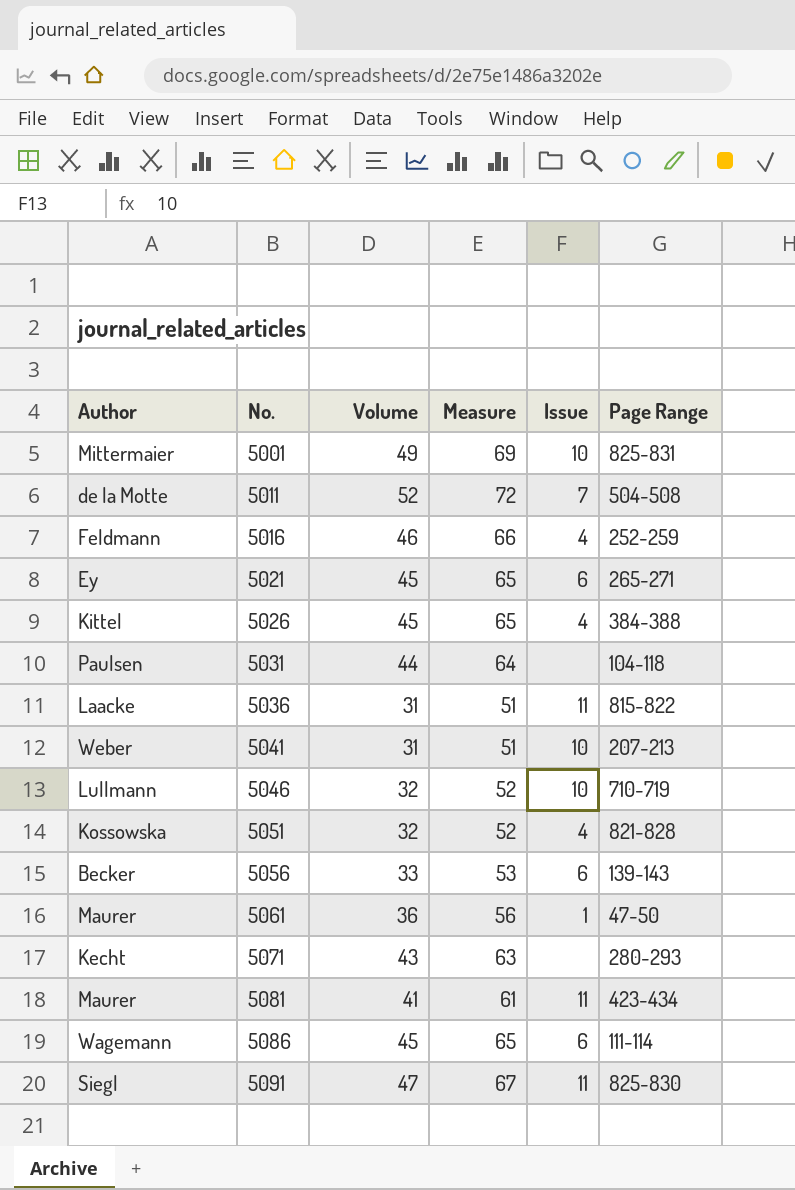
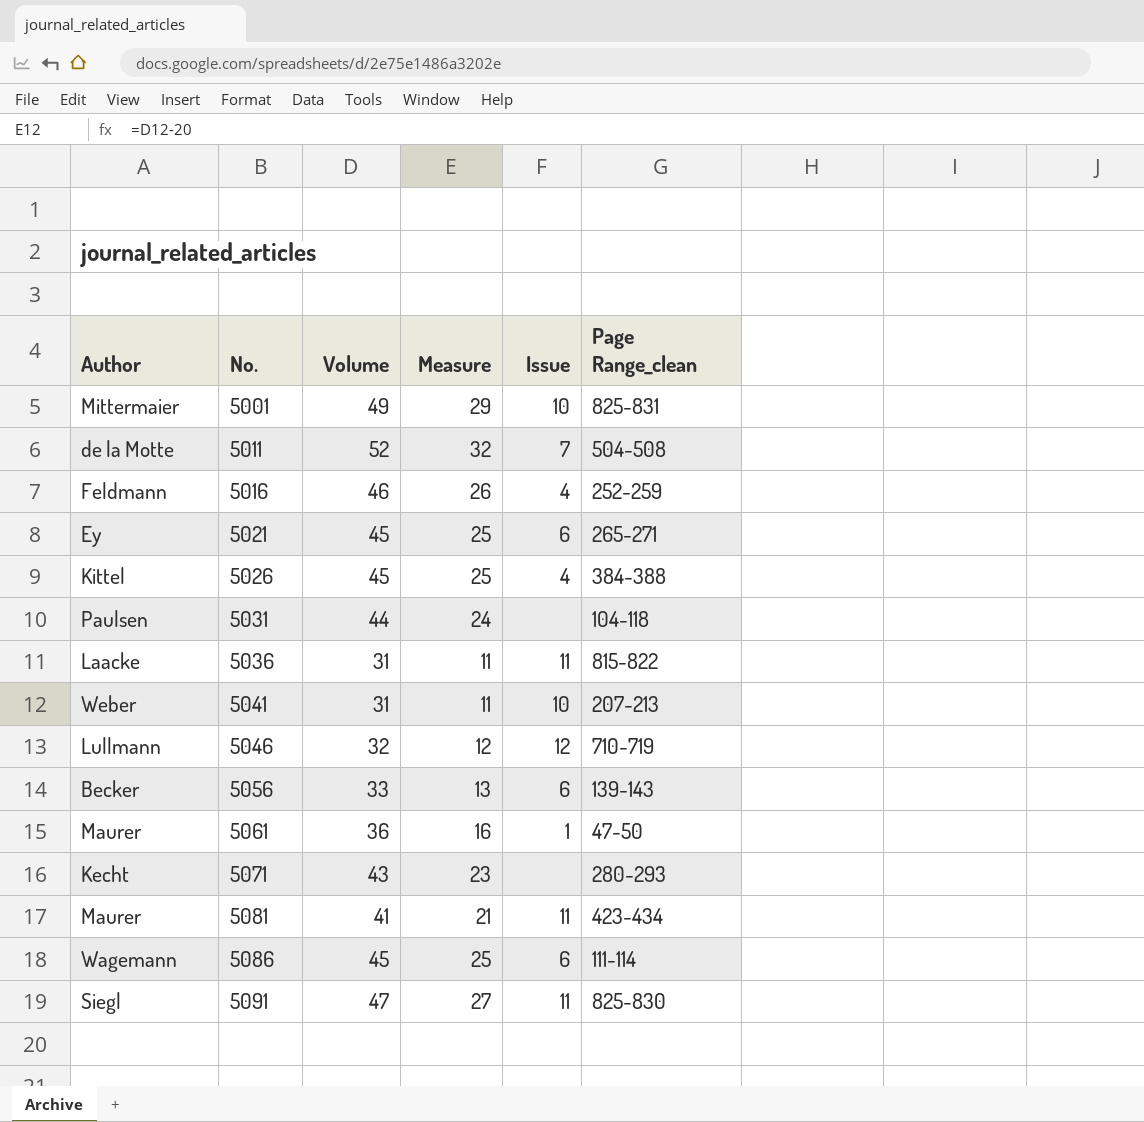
column Measure | formula: [Volume] + 20 -> [Volume] - 20
column name: Page Range -> Page Range_clean
row 5051: Kossowska | 32 | 52 | 4 | 821-828 -> none
5046 | Issue: 10 -> 12

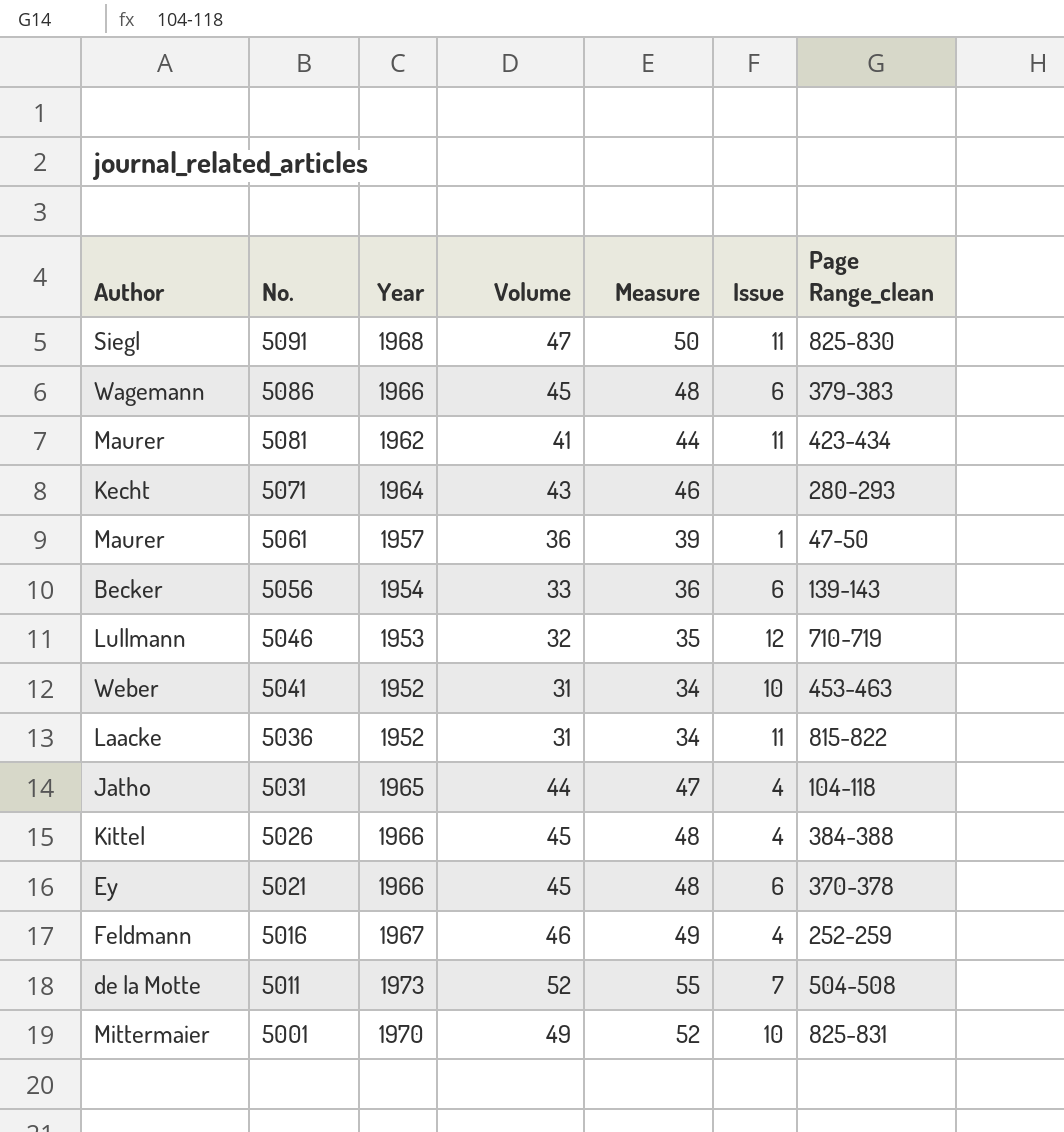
row order: No. ascending -> No. descending
column Year | position: none -> 3
column Measure | formula: [Volume] - 20 -> [Volume] + 3
5086 | Page Range_clean: 111-114 -> 379-383
5041 | Page Range_clean: 207-213 -> 453-463
5031 | Author: Paulsen -> Jatho
5031 | Issue: none -> 4
5021 | Page Range_clean: 265-271 -> 370-378

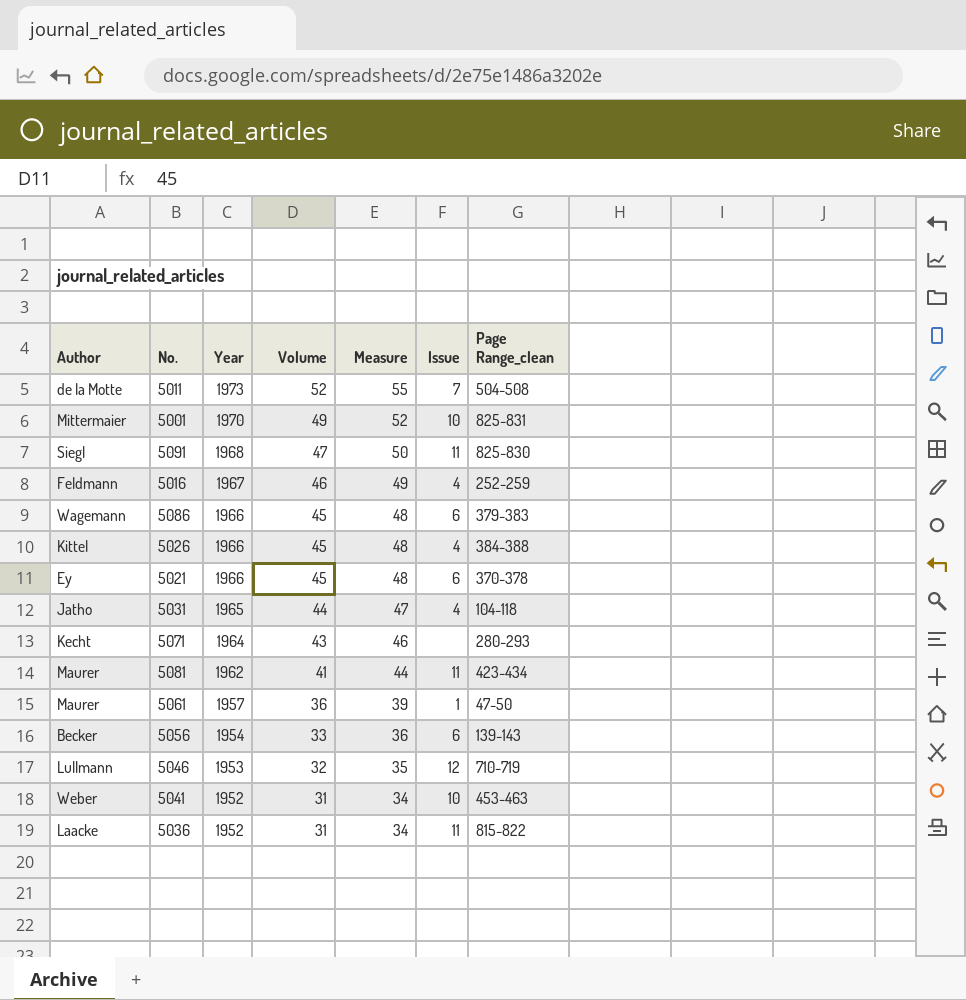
row order: No. descending -> Year descending

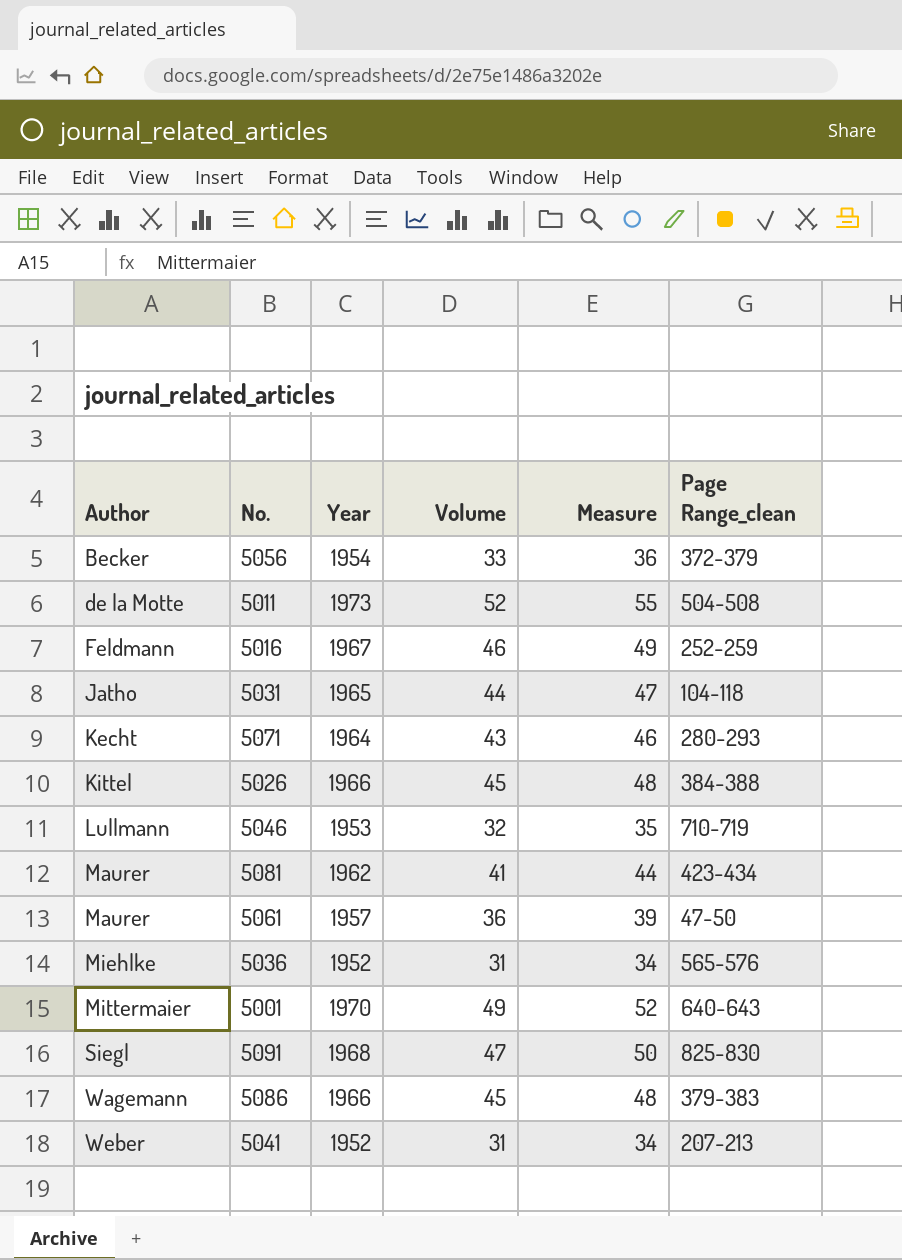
row order: Year descending -> Author ascending
column Issue | position: 6 -> none
row 5021: Ey | 1966 | 45 | 48 | 6 | 370-378 -> none
5056 | Page Range_clean: 139-143 -> 372-379
5036 | Author: Laacke -> Miehlke
5036 | Page Range_clean: 815-822 -> 565-576
5001 | Page Range_clean: 825-831 -> 640-643
5041 | Page Range_clean: 453-463 -> 207-213

